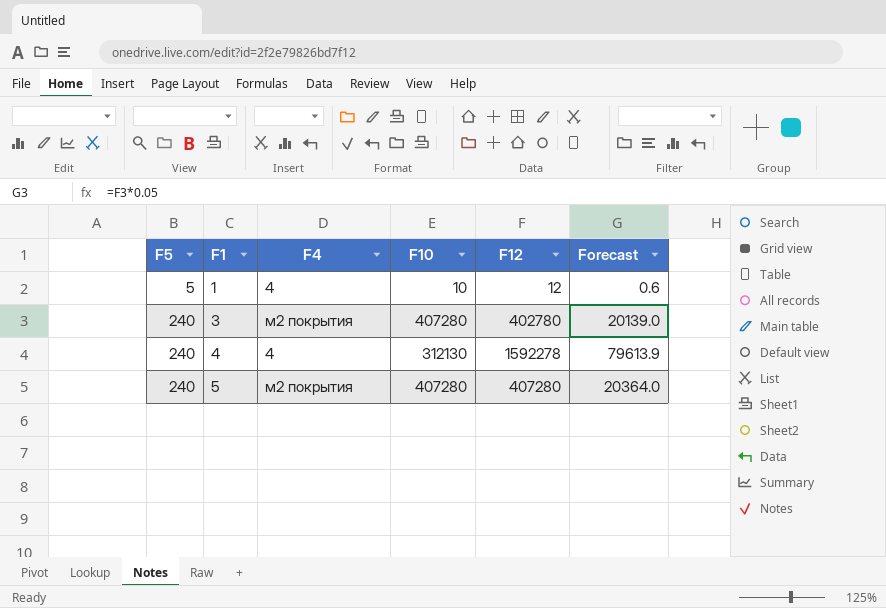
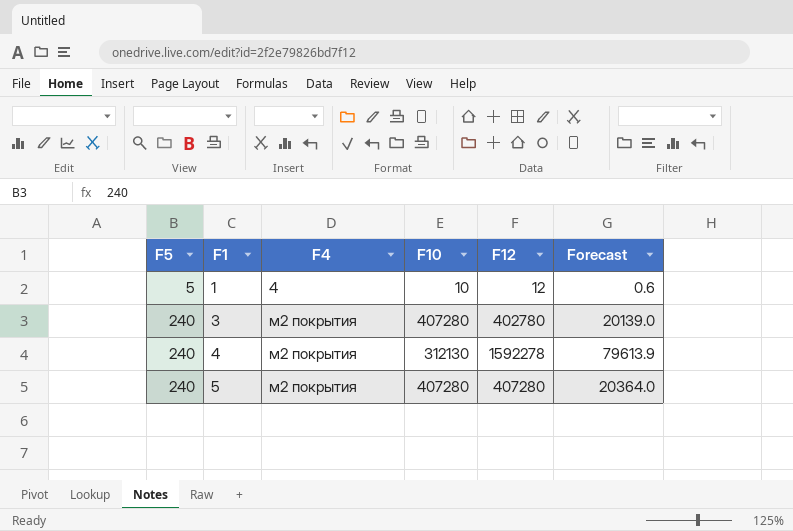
4 | F4: 4 -> м2 покрытия

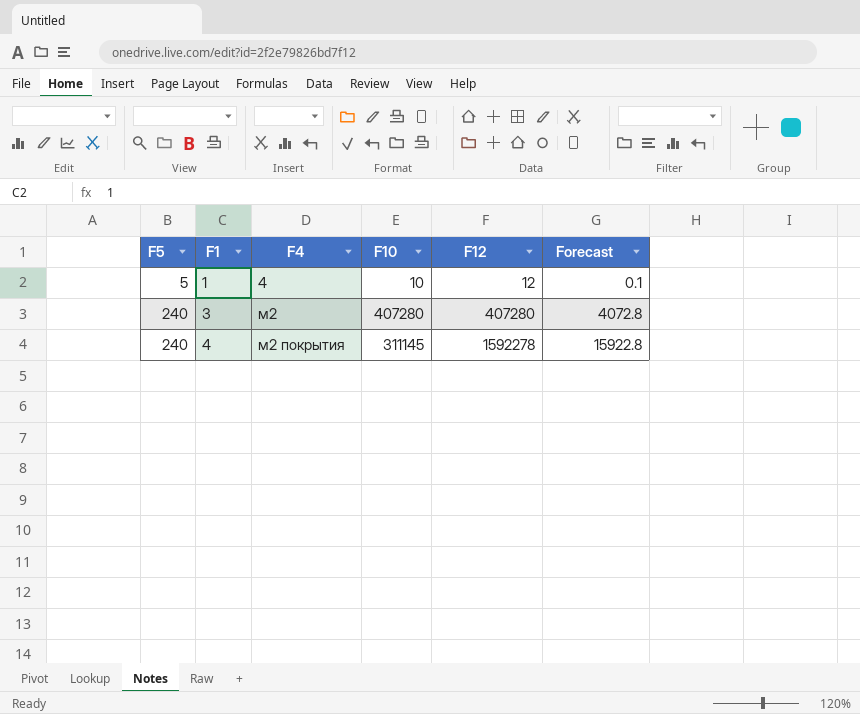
column Forecast | formula: [F12] * 0.05 -> [F12] * 0.01
row 5: 240 | м2 покрытия | 407280 | 407280 | 20364.0 -> none
3 | F4: м2 покрытия -> м2
3 | F12: 402780 -> 407280
4 | F10: 312130 -> 311145

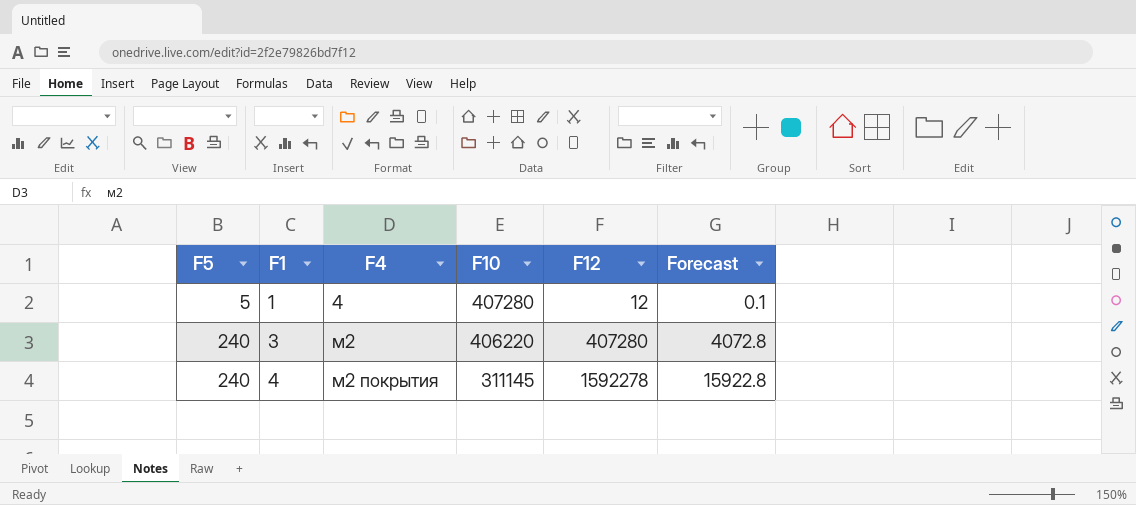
1 | F10: 10 -> 407280
3 | F10: 407280 -> 406220

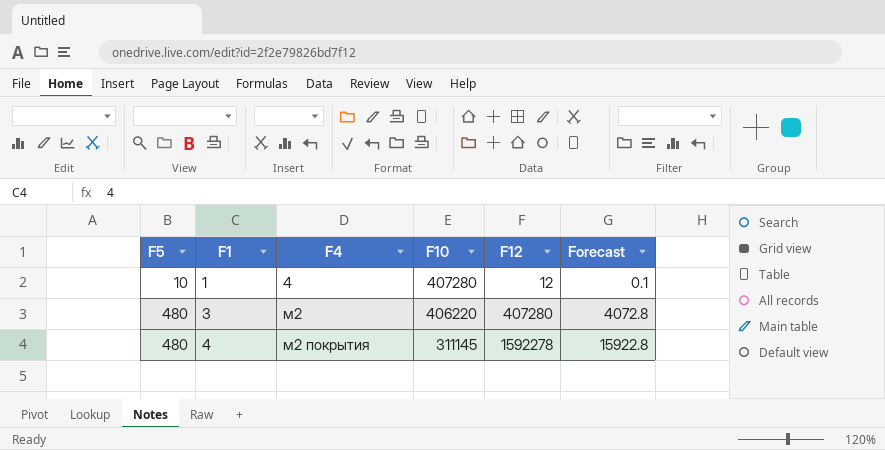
1 | F5: 5 -> 10
3 | F5: 240 -> 480
4 | F5: 240 -> 480

